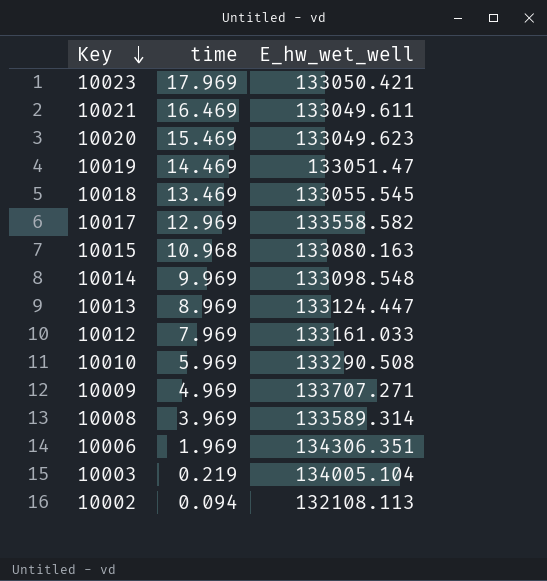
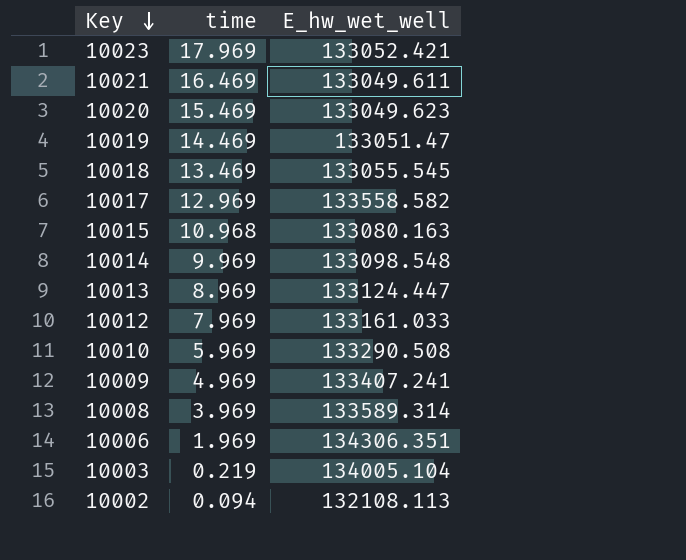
10023 | E_hw_wet_well: 133050.421 -> 133052.421
10009 | E_hw_wet_well: 133707.271 -> 133407.241

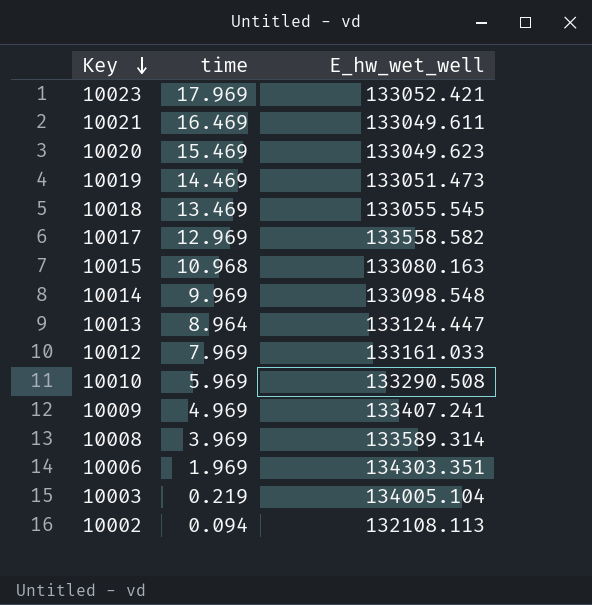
10019 | E_hw_wet_well: 133051.47 -> 133051.473
10013 | time: 8.969 -> 8.964
10006 | E_hw_wet_well: 134306.351 -> 134303.351

